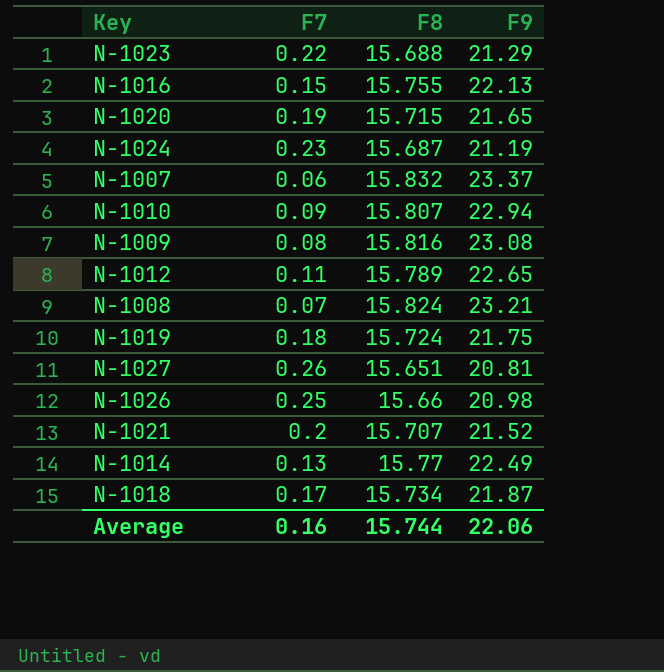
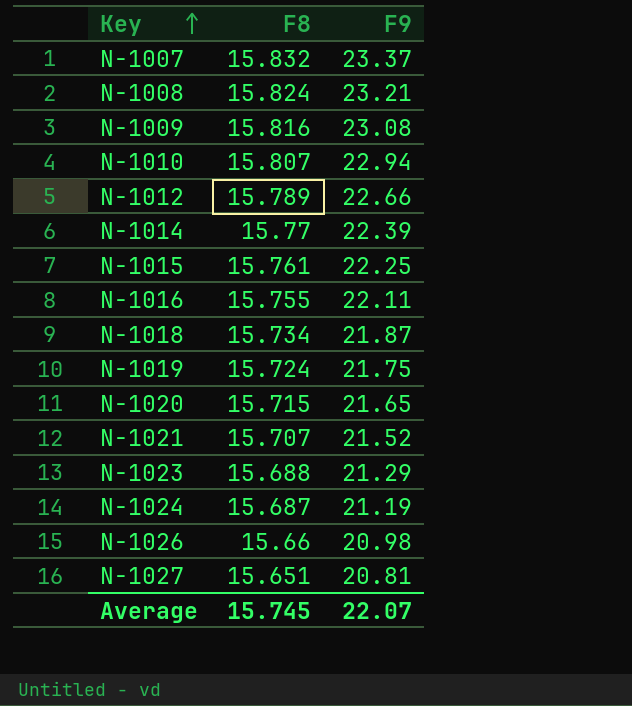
row order: none -> Key ascending
column F7 | position: 2 -> none
N-1012 | F9: 22.65 -> 22.66
N-1014 | F9: 22.49 -> 22.39
row N-1015: none -> 15.761 | 22.25
N-1016 | F9: 22.13 -> 22.11
Average | F8: 15.744 -> 15.745
Average | F9: 22.06 -> 22.07

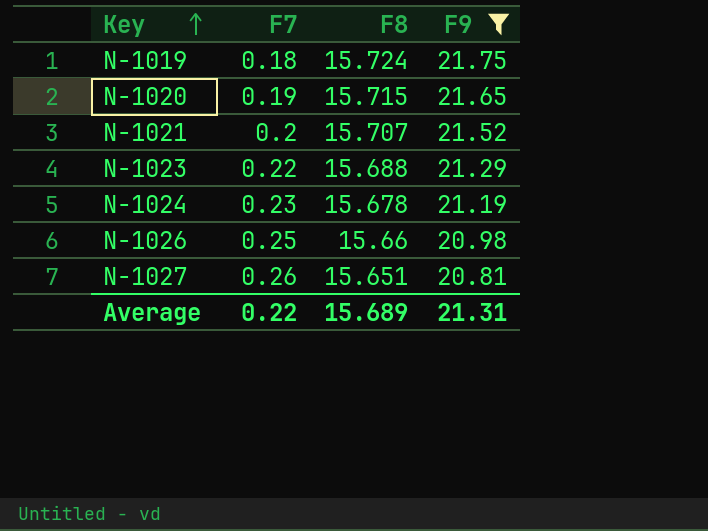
filter: none -> F9 <= 21.75
column F7 | position: none -> 2
N-1024 | F8: 15.687 -> 15.678
Average | F8: 15.745 -> 15.689
Average | F9: 22.07 -> 21.31

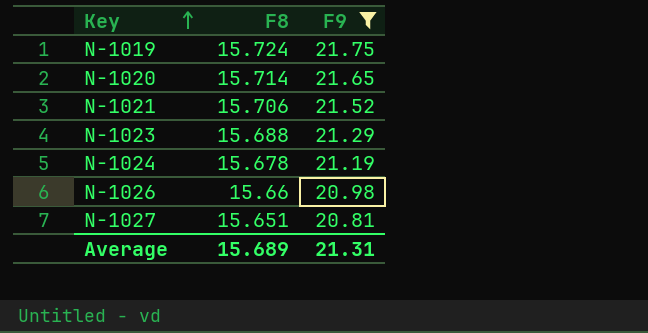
column F7 | position: 2 -> none
N-1020 | F8: 15.715 -> 15.714
N-1021 | F8: 15.707 -> 15.706

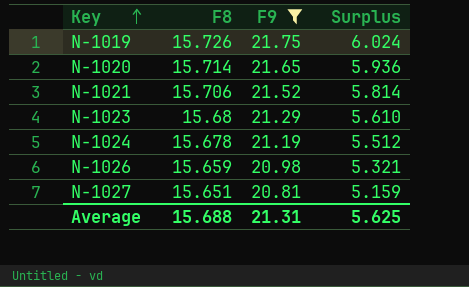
column Surplus | formula: none -> [F9] - [F8]
N-1019 | F8: 15.724 -> 15.726
N-1023 | F8: 15.688 -> 15.68
N-1026 | F8: 15.66 -> 15.659
Average | F8: 15.689 -> 15.688

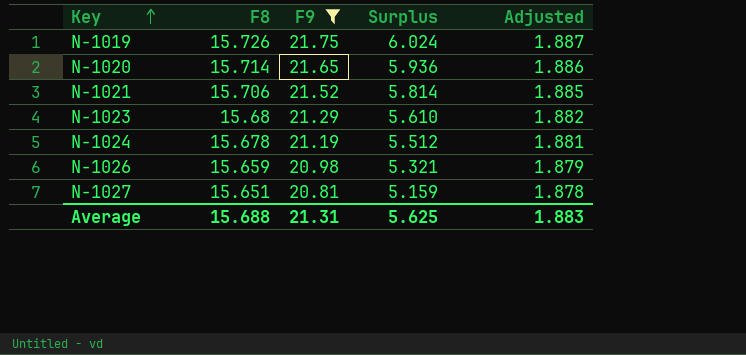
column Adjusted | formula: none -> [F8] * 0.12

